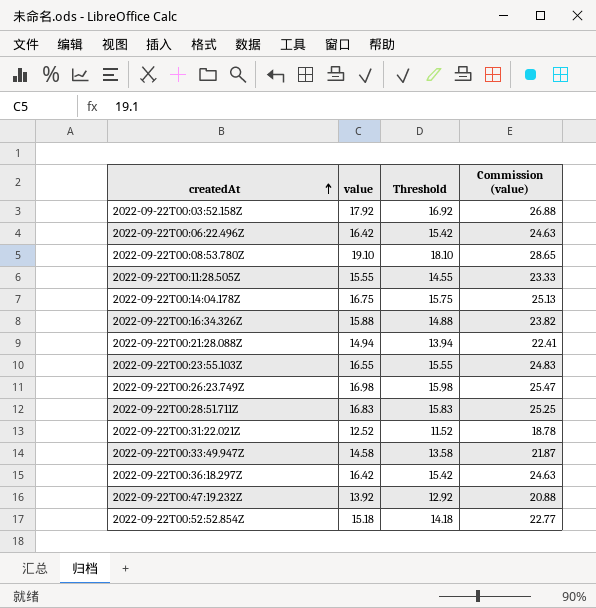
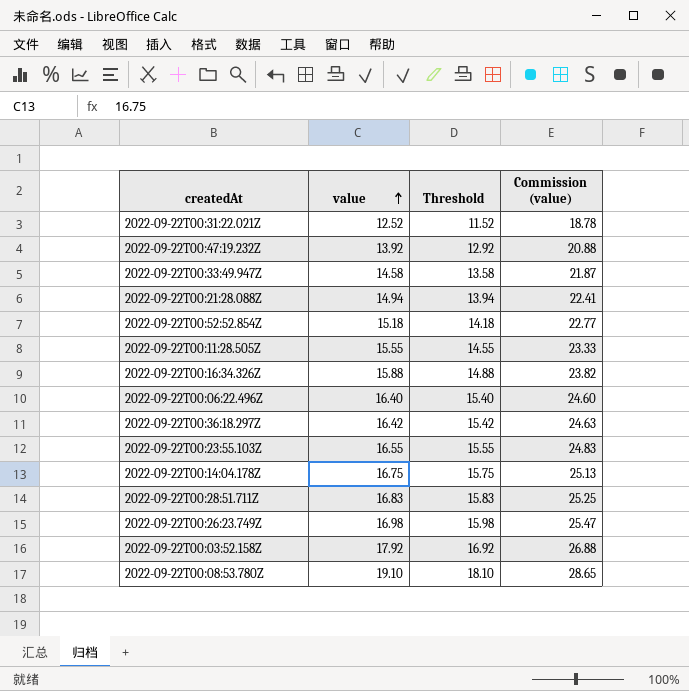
row order: createdAt ascending -> value ascending
2022-09-22T00:06:22.496Z | value: 16.42 -> 16.40
2022-09-22T00:06:22.496Z | Threshold: 15.42 -> 15.40
2022-09-22T00:06:22.496Z | Commission (value): 24.63 -> 24.60

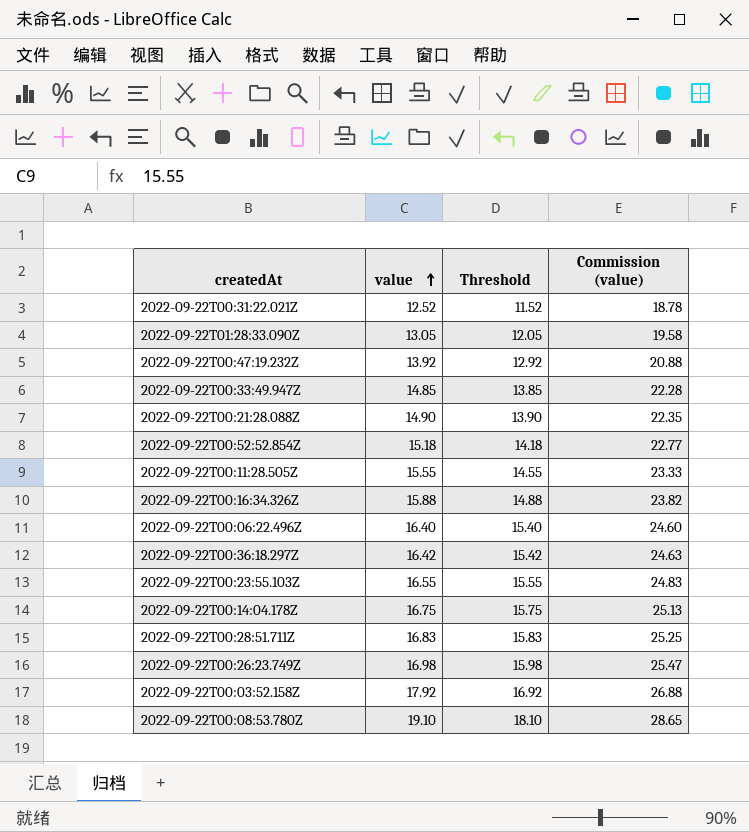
row 2022-09-22T01:28:33.090Z: none -> 13.05 | 12.05 | 19.58
2022-09-22T00:33:49.947Z | value: 14.58 -> 14.85
2022-09-22T00:33:49.947Z | Threshold: 13.58 -> 13.85
2022-09-22T00:33:49.947Z | Commission (value): 21.87 -> 22.28
2022-09-22T00:21:28.088Z | value: 14.94 -> 14.90
2022-09-22T00:21:28.088Z | Threshold: 13.94 -> 13.90
2022-09-22T00:21:28.088Z | Commission (value): 22.41 -> 22.35

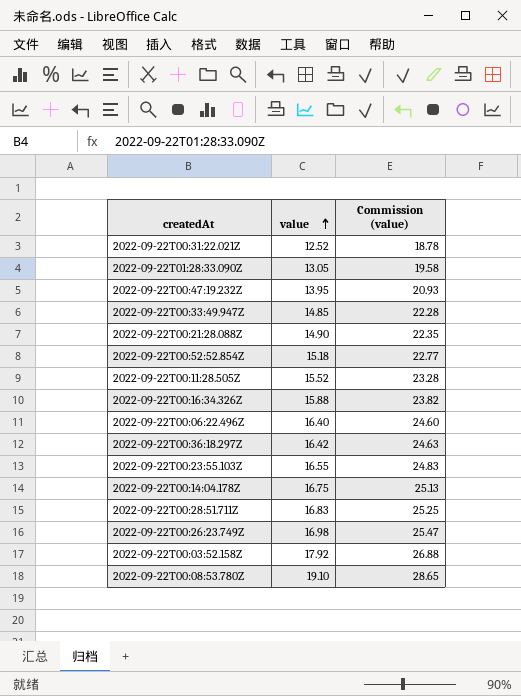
column Threshold | formula: [value] - 1 -> none
2022-09-22T00:47:19.232Z | value: 13.92 -> 13.95
2022-09-22T00:47:19.232Z | Commission (value): 20.88 -> 20.93
2022-09-22T00:11:28.505Z | value: 15.55 -> 15.52
2022-09-22T00:11:28.505Z | Commission (value): 23.33 -> 23.28

